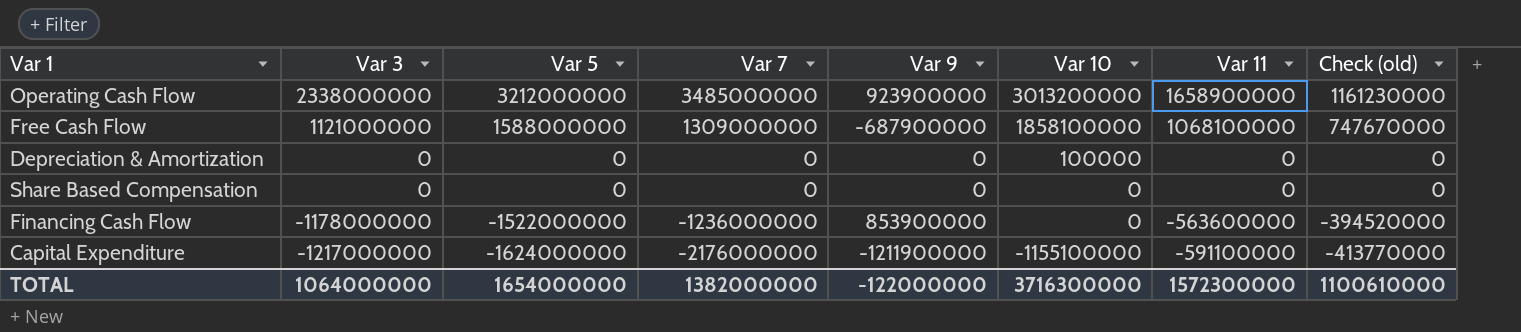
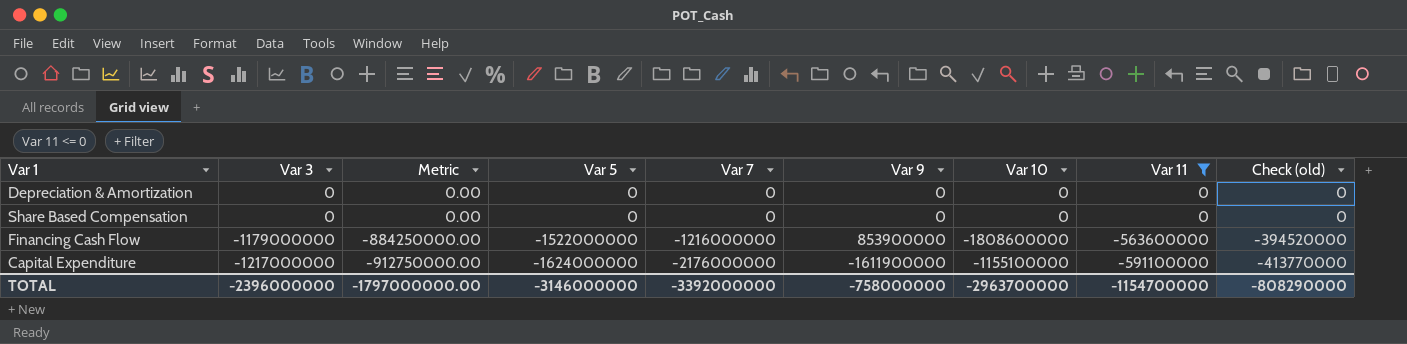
filter: none -> Var 11 <= 0
column Metric | formula: none -> [Var 3] * 0.75
Depreciation & Amortization | Var 10: 100000 -> 0
Financing Cash Flow | Var 3: -1178000000 -> -1179000000
Financing Cash Flow | Var 7: -1236000000 -> -1216000000
Financing Cash Flow | Var 10: 0 -> -1808600000
Capital Expenditure | Var 9: -1211900000 -> -1611900000
TOTAL | Var 3: 1064000000 -> -2396000000
TOTAL | Var 5: 1654000000 -> -3146000000
TOTAL | Var 7: 1382000000 -> -3392000000
TOTAL | Var 9: -122000000 -> -758000000
TOTAL | Var 10: 3716300000 -> -2963700000
TOTAL | Var 11: 1572300000 -> -1154700000
TOTAL | Check (old): 1100610000 -> -808290000

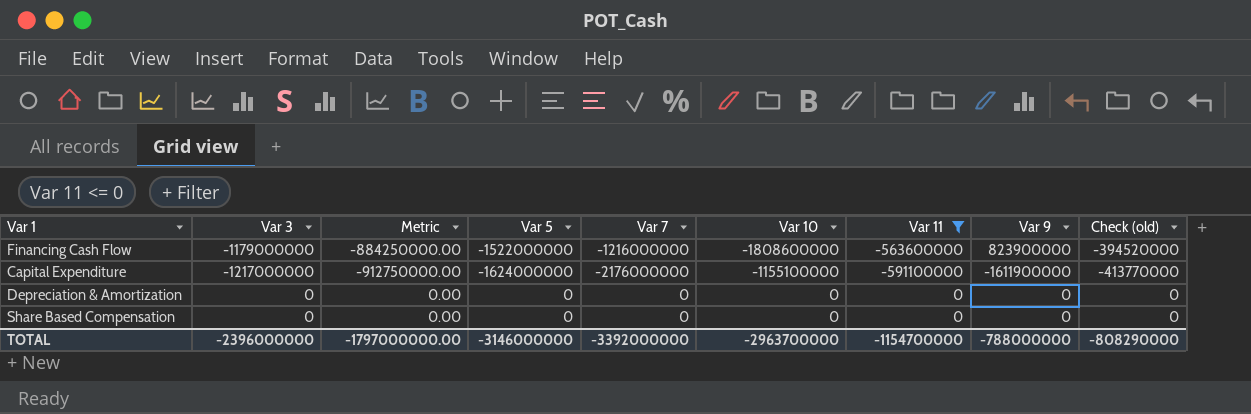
row order: Var 3 descending -> Var 10 ascending
column Var 9 | position: 6 -> 8
Financing Cash Flow | Var 9: 853900000 -> 823900000
TOTAL | Var 9: -758000000 -> -788000000

